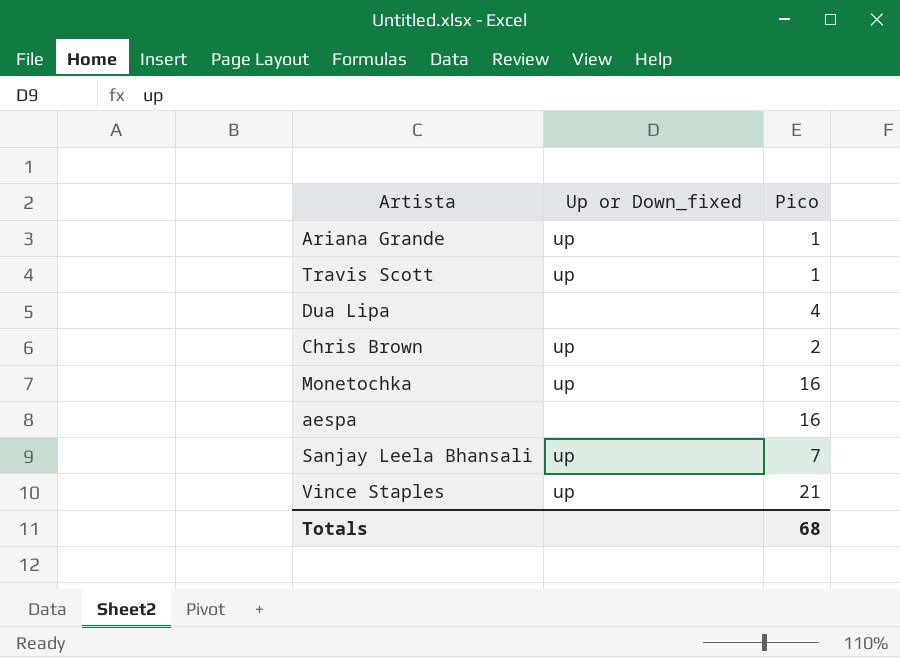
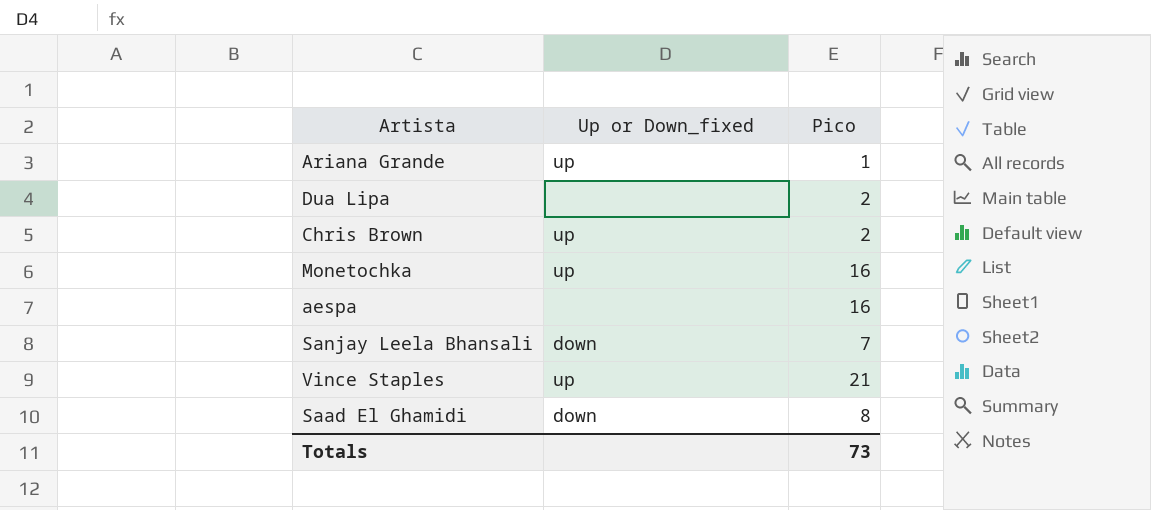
row Travis Scott: up | 1 -> none
Dua Lipa | Pico: 4 -> 2
Sanjay Leela Bhansali | Up or Down_fixed: up -> down
row Saad El Ghamidi: none -> down | 8
Totals | Pico: 68 -> 73

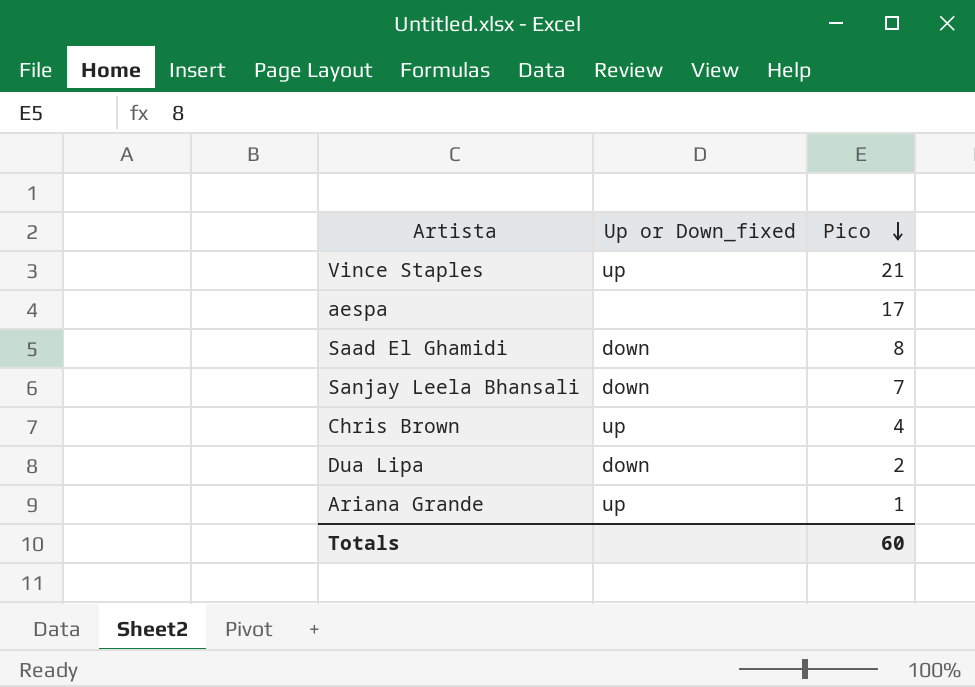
row order: none -> Pico descending
row Monetochka: up | 16 -> none
aespa | Pico: 16 -> 17
Chris Brown | Pico: 2 -> 4
Dua Lipa | Up or Down_fixed: none -> down
Totals | Pico: 73 -> 60

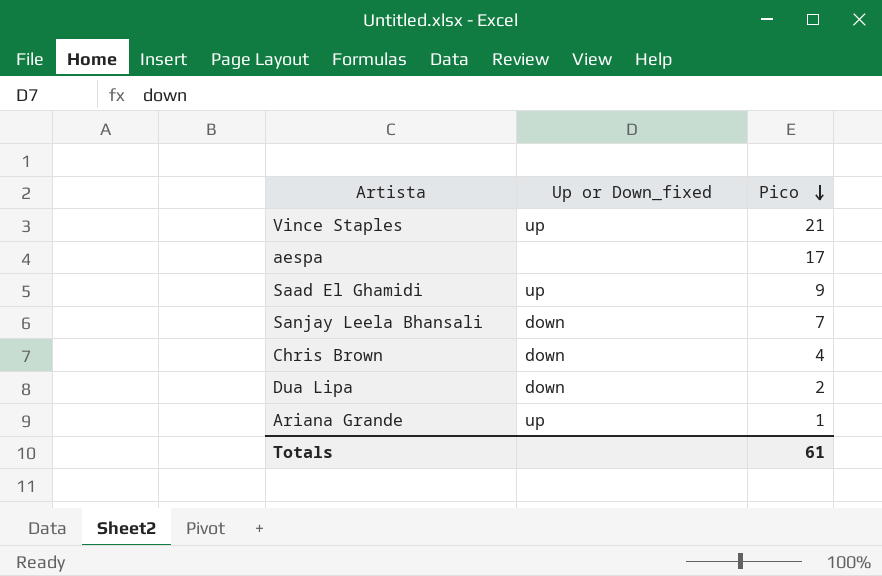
Saad El Ghamidi | Up or Down_fixed: down -> up
Saad El Ghamidi | Pico: 8 -> 9
Chris Brown | Up or Down_fixed: up -> down
Totals | Pico: 60 -> 61

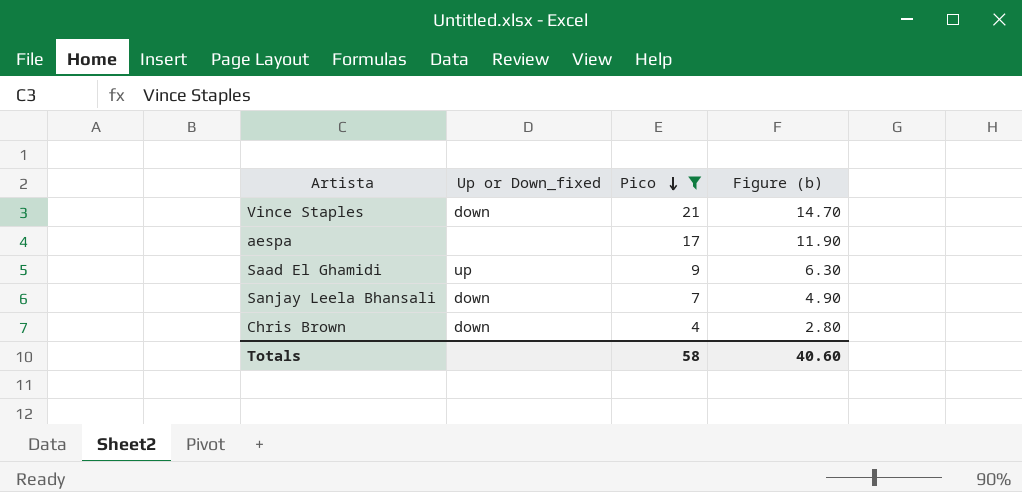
filter: none -> Pico >= 4
column Figure (b) | formula: none -> [Pico] * 0.7
Vince Staples | Up or Down_fixed: up -> down
Totals | Pico: 61 -> 58

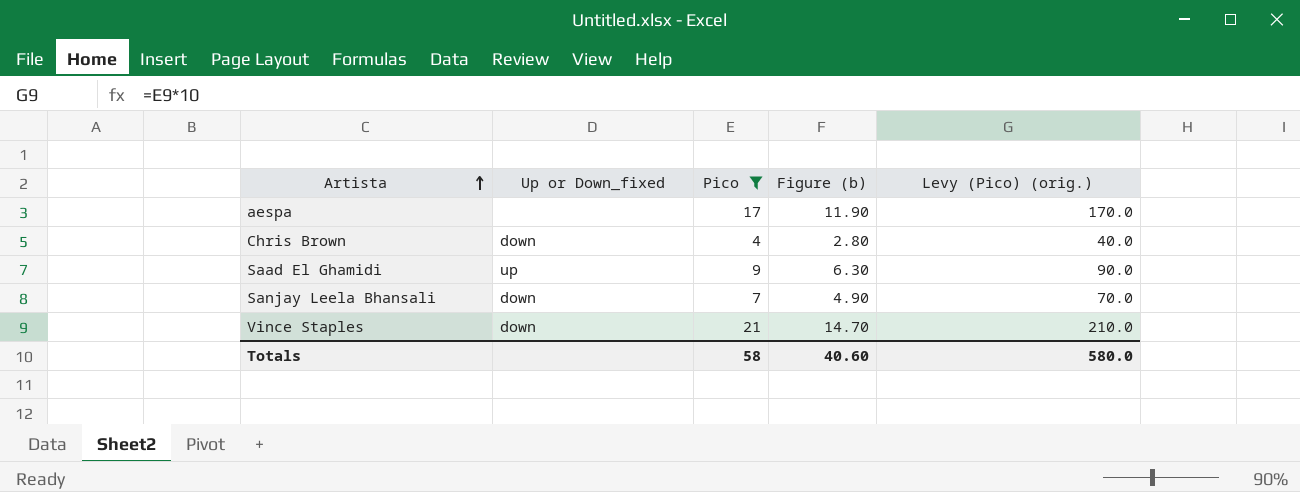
row order: Pico descending -> Artista ascending
column Levy (Pico) (orig.) | formula: none -> [Pico] * 10

